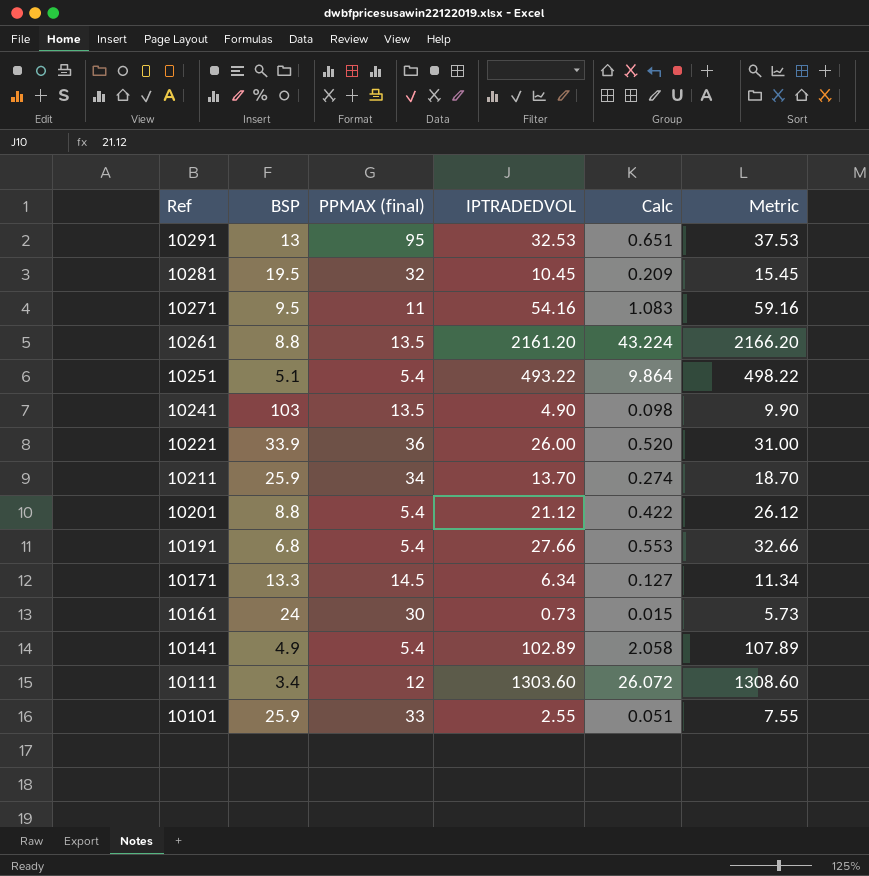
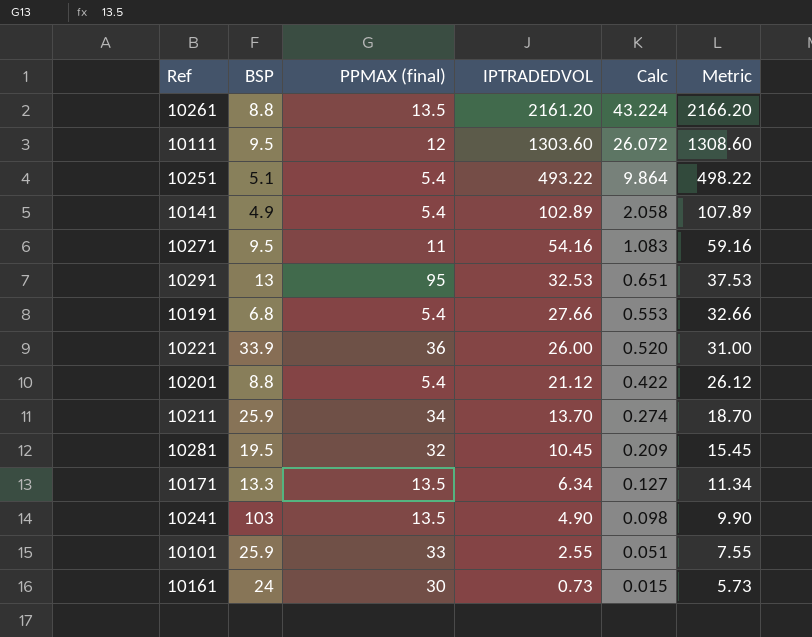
row order: Ref descending -> IPTRADEDVOL descending
10111 | BSP: 3.4 -> 9.5
10171 | PPMAX (final): 14.5 -> 13.5

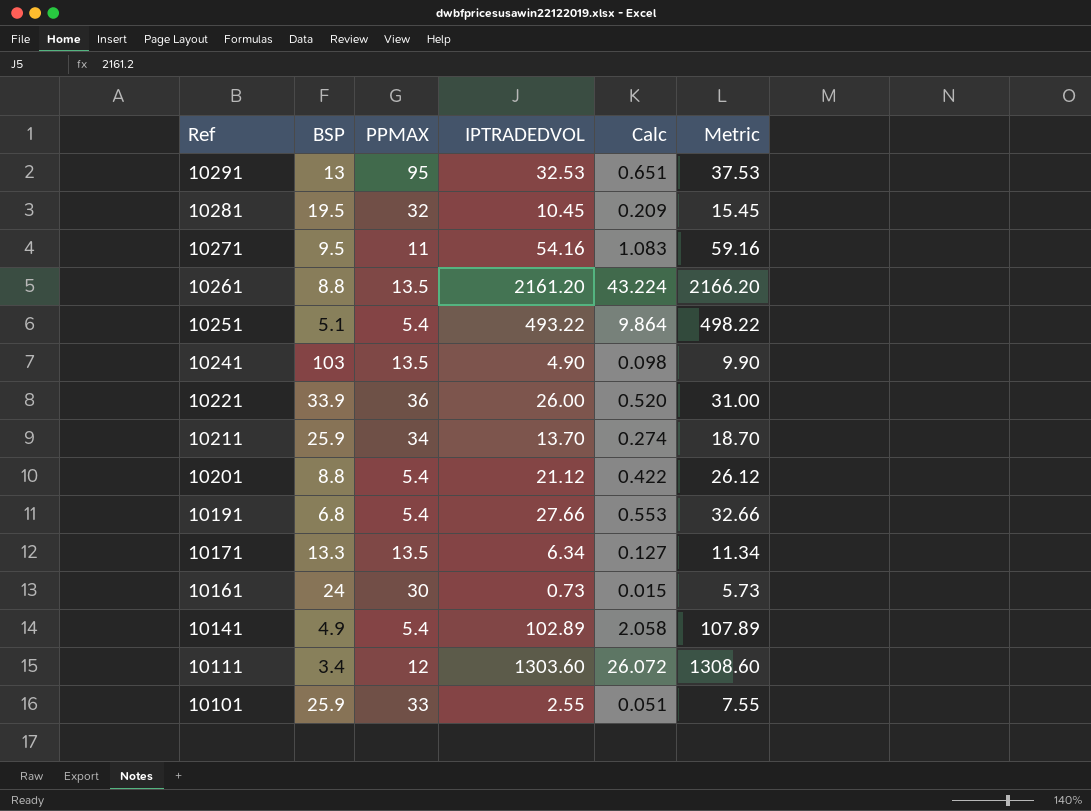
row order: IPTRADEDVOL descending -> Ref descending
column name: PPMAX (final) -> PPMAX
10111 | BSP: 9.5 -> 3.4

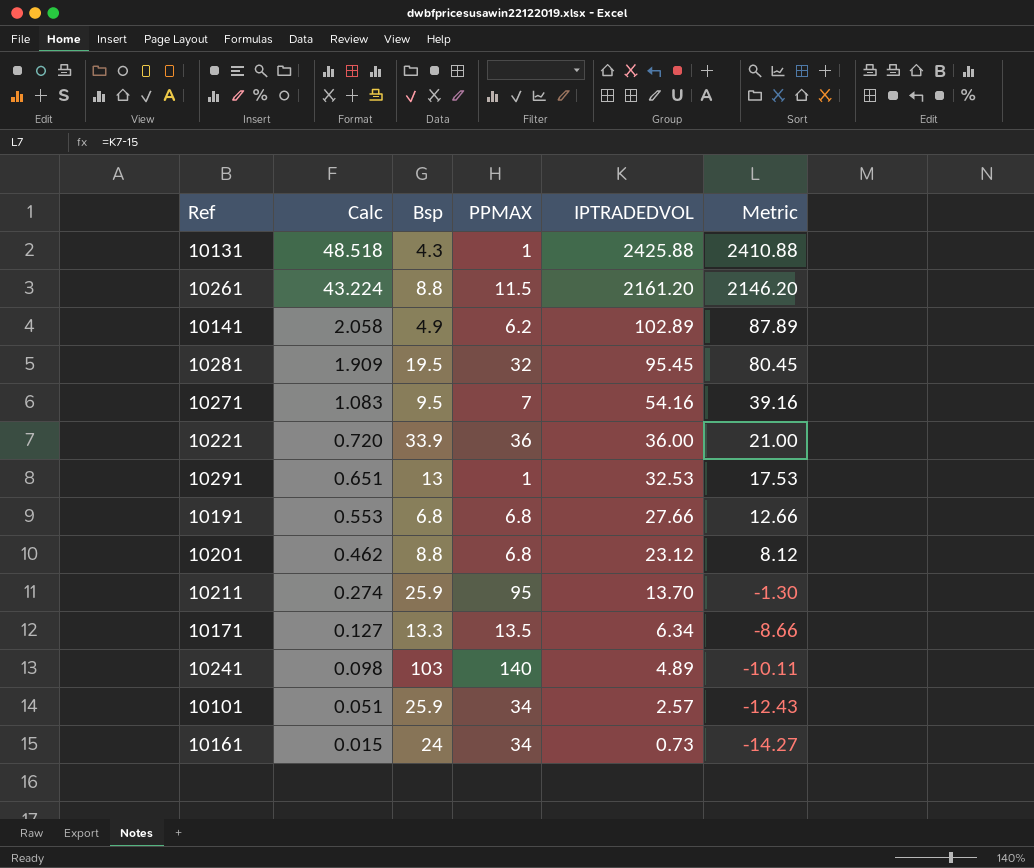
row order: Ref descending -> Calc descending
column Calc | position: 5 -> 2
column name: BSP -> Bsp
column Metric | formula: [IPTRADEDVOL] + 5 -> [IPTRADEDVOL] - 15
row 10251: 5.1 | 5.4 | 493.22 | 9.864 | 498.22 -> none
row 10111: 3.4 | 12 | 1303.60 | 26.072 | 1308.60 -> none
row 10131: none -> 48.518 | 4.3 | 1 | 2425.88 | 2410.88
10261 | PPMAX: 13.5 -> 11.5
10141 | PPMAX: 5.4 -> 6.2
10281 | Calc: 0.209 -> 1.909
10281 | IPTRADEDVOL: 10.45 -> 95.45
10271 | PPMAX: 11 -> 7
10221 | Calc: 0.520 -> 0.720
10221 | IPTRADEDVOL: 26.00 -> 36.00
10291 | PPMAX: 95 -> 1
10191 | PPMAX: 5.4 -> 6.8
10201 | Calc: 0.422 -> 0.462
10201 | PPMAX: 5.4 -> 6.8
10201 | IPTRADEDVOL: 21.12 -> 23.12
10211 | PPMAX: 34 -> 95
10241 | PPMAX: 13.5 -> 140
10241 | IPTRADEDVOL: 4.90 -> 4.89
10101 | PPMAX: 33 -> 34
10101 | IPTRADEDVOL: 2.55 -> 2.57
10161 | PPMAX: 30 -> 34

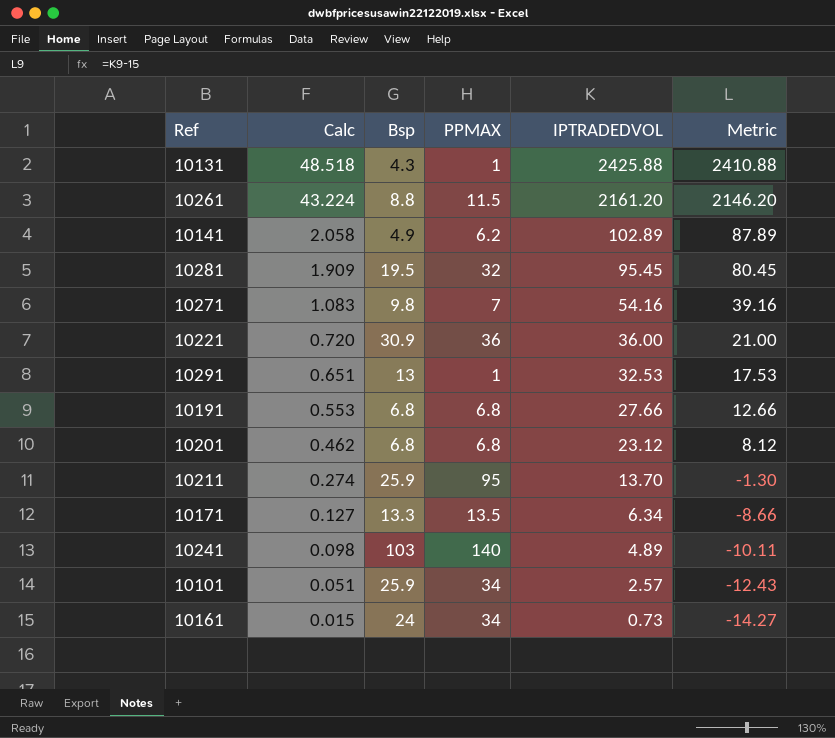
10271 | Bsp: 9.5 -> 9.8
10221 | Bsp: 33.9 -> 30.9
10201 | Bsp: 8.8 -> 6.8

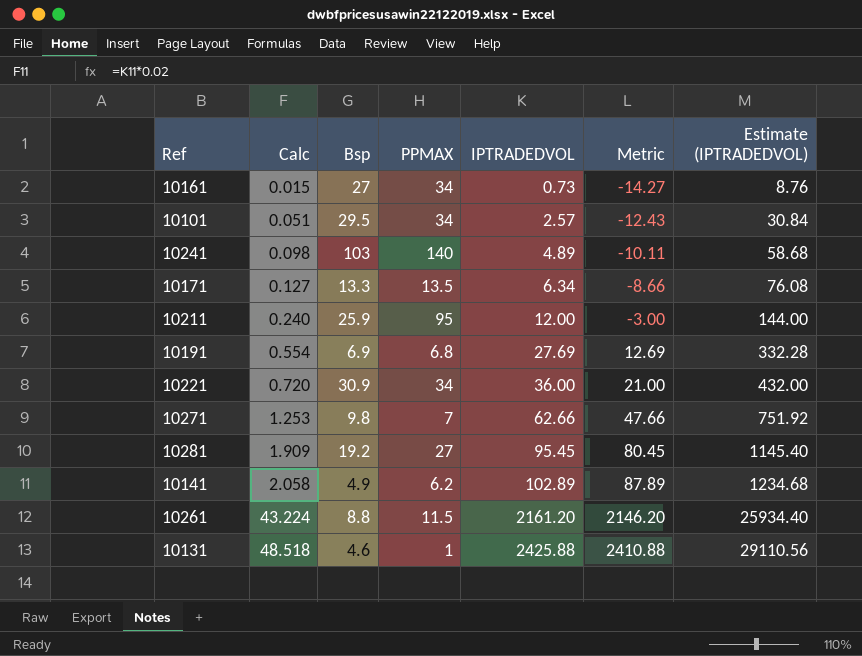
row order: Calc descending -> Calc ascending
column Estimate (IPTRADEDVOL) | formula: none -> [IPTRADEDVOL] * 12
row 10291: 0.651 | 13 | 1 | 32.53 | 17.53 -> none
row 10201: 0.462 | 6.8 | 6.8 | 23.12 | 8.12 -> none
10161 | Bsp: 24 -> 27
10101 | Bsp: 25.9 -> 29.5
10211 | Calc: 0.274 -> 0.240
10211 | IPTRADEDVOL: 13.70 -> 12.00
10211 | Metric: -1.30 -> -3.00
10191 | Calc: 0.553 -> 0.554
10191 | Bsp: 6.8 -> 6.9
10191 | IPTRADEDVOL: 27.66 -> 27.69
10191 | Metric: 12.66 -> 12.69
10221 | PPMAX: 36 -> 34
10271 | Calc: 1.083 -> 1.253
10271 | IPTRADEDVOL: 54.16 -> 62.66
10271 | Metric: 39.16 -> 47.66
10281 | Bsp: 19.5 -> 19.2
10281 | PPMAX: 32 -> 27
10131 | Bsp: 4.3 -> 4.6

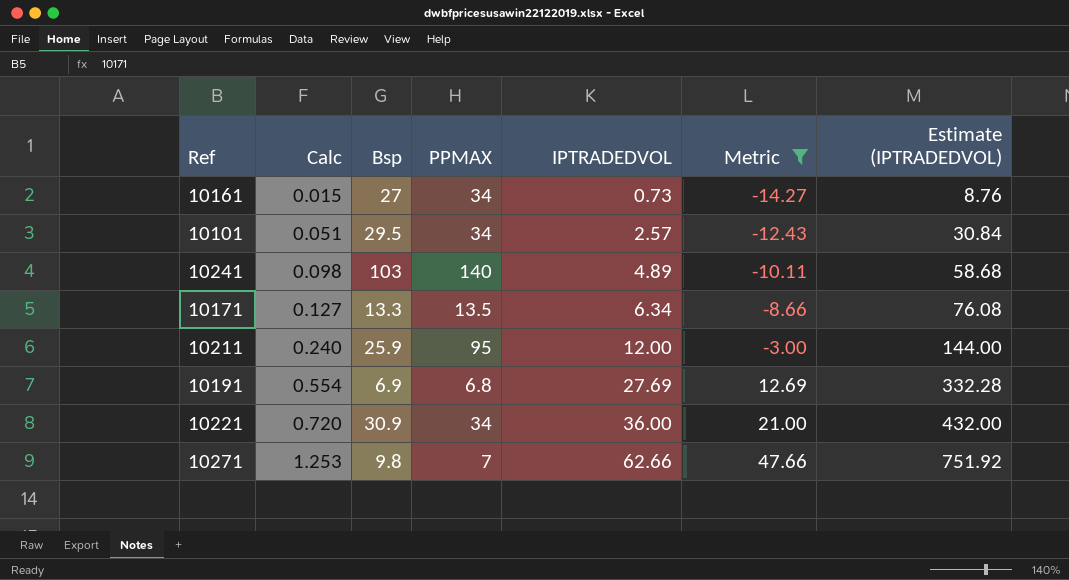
filter: none -> Metric <= 47.66

